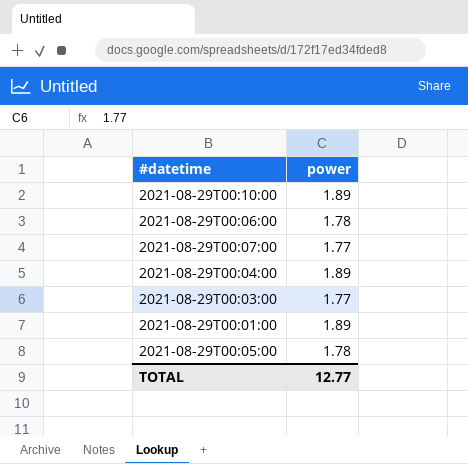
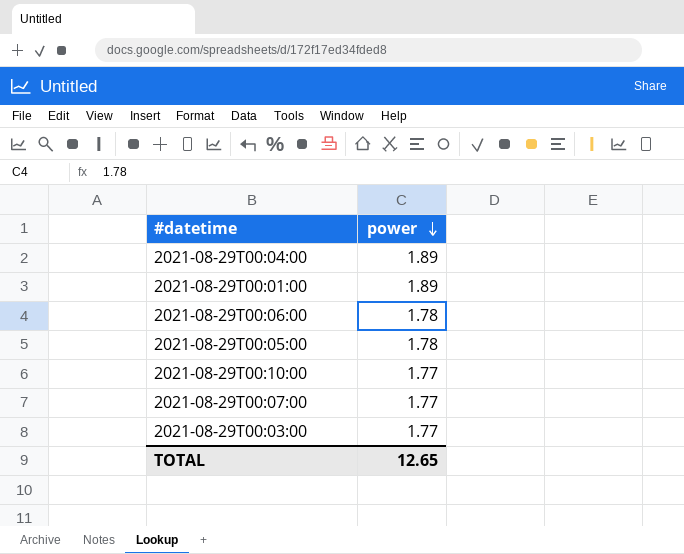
row order: none -> power descending
2021-08-29T00:10:00 | power: 1.89 -> 1.77
TOTAL | power: 12.77 -> 12.65

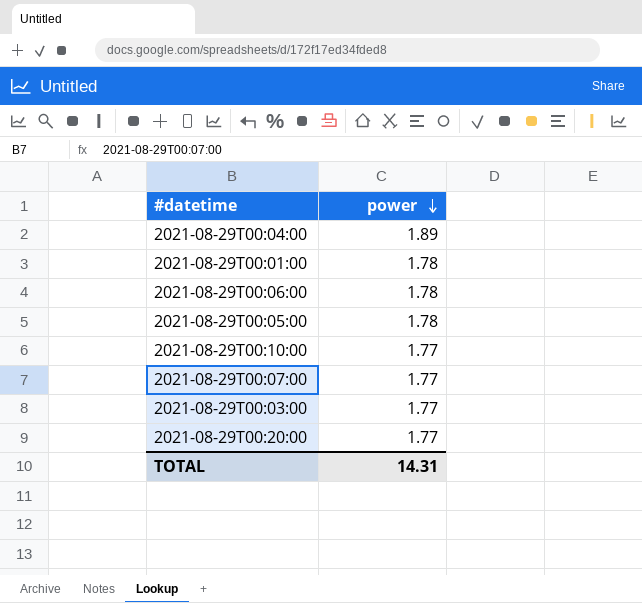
2021-08-29T00:01:00 | power: 1.89 -> 1.78
row 2021-08-29T00:20:00: none -> 1.77
TOTAL | power: 12.65 -> 14.31

